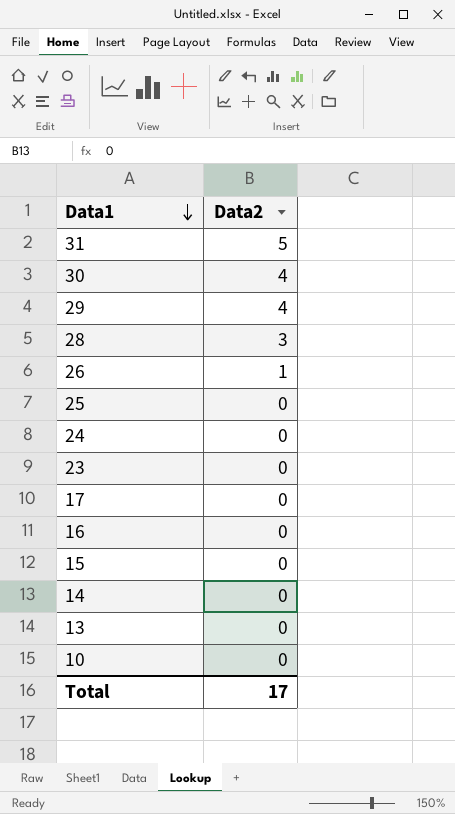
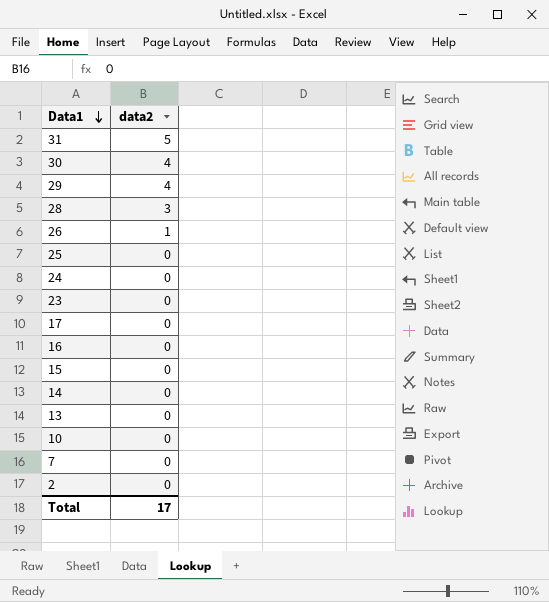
column name: Data2 -> data2
row 7: none -> 0
row 2: none -> 0

